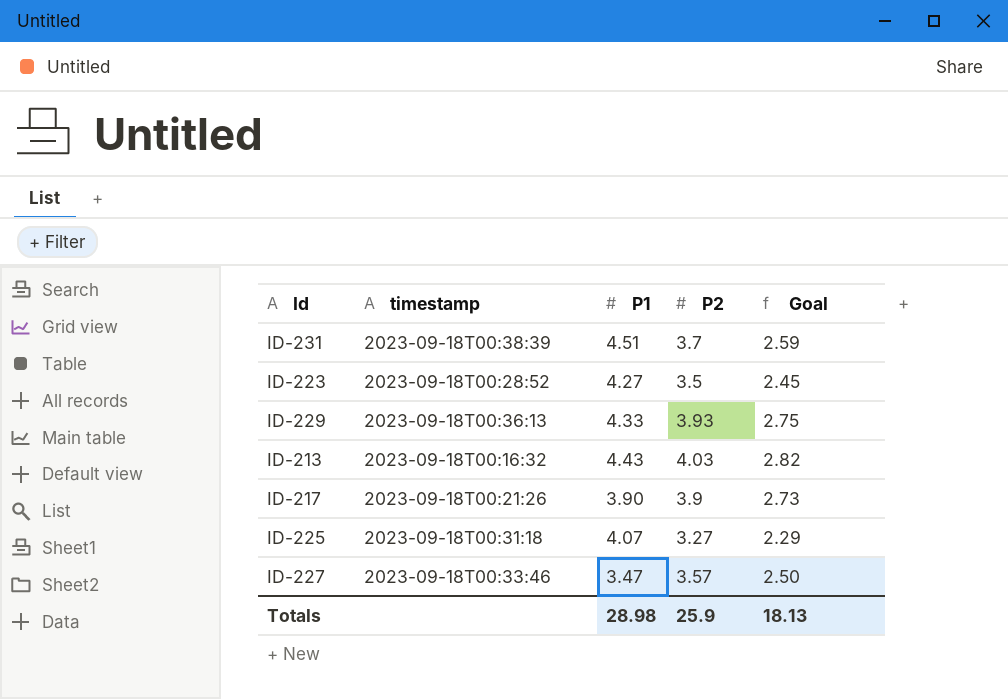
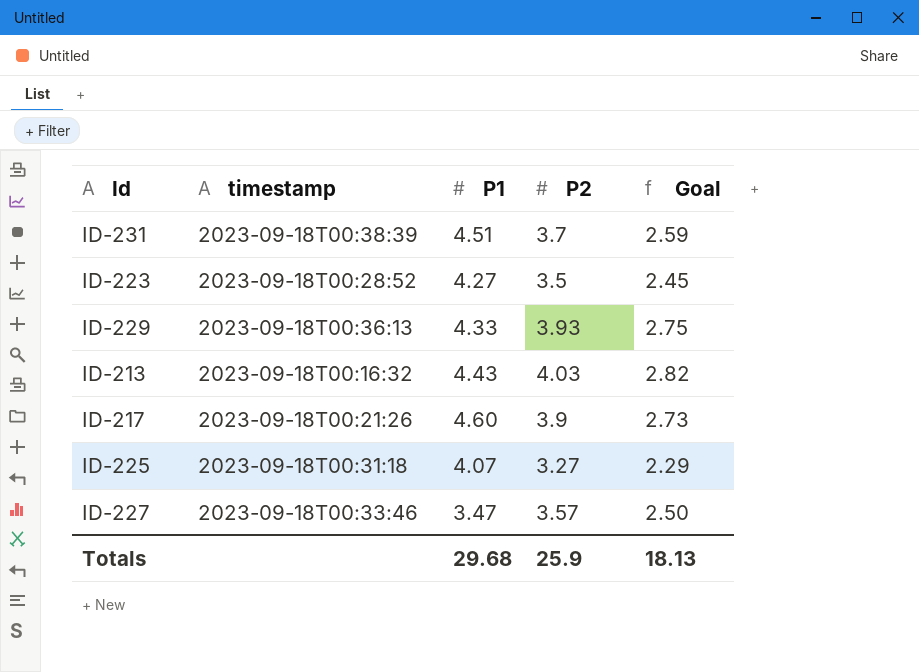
ID-217 | P1: 3.90 -> 4.60
Totals | P1: 28.98 -> 29.68

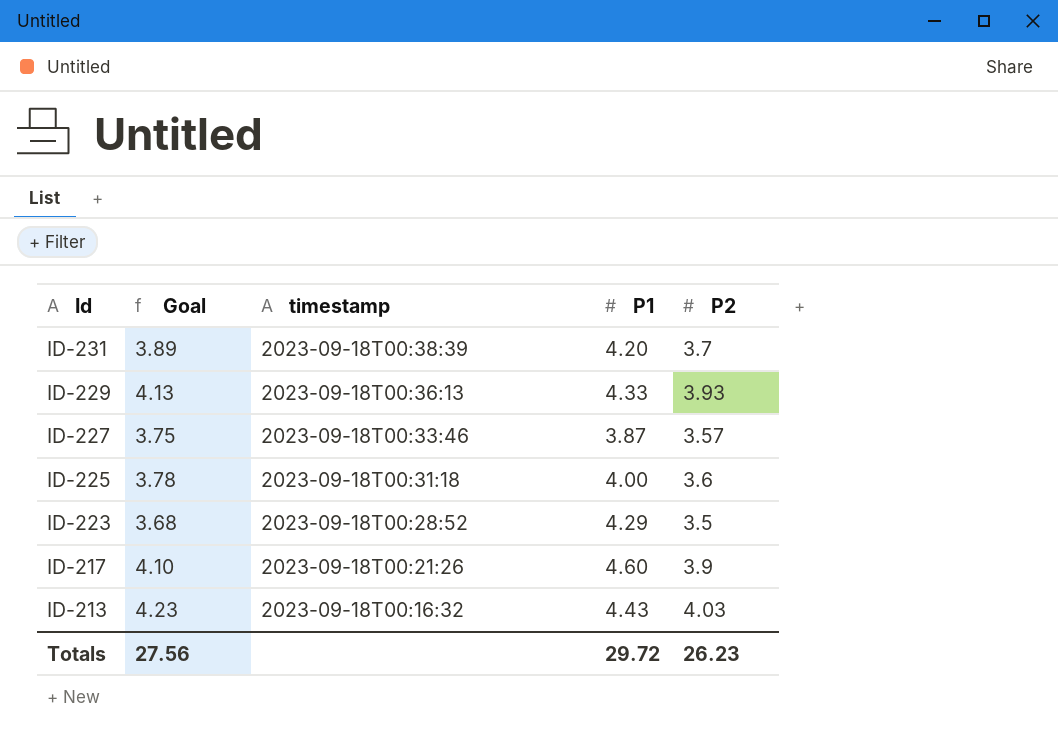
row order: none -> Id descending
column Goal | formula: [P2] * 0.7 -> [P2] * 1.05
column Goal | position: 5 -> 2
ID-231 | P1: 4.51 -> 4.20
ID-227 | P1: 3.47 -> 3.87
ID-225 | P1: 4.07 -> 4.00
ID-225 | P2: 3.27 -> 3.6
ID-223 | P1: 4.27 -> 4.29
Totals | Goal: 18.13 -> 27.56
Totals | P1: 29.68 -> 29.72
Totals | P2: 25.9 -> 26.23

